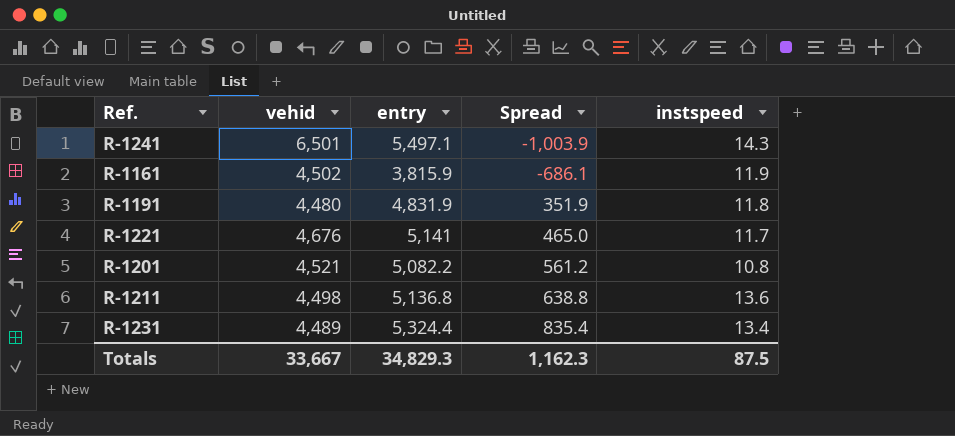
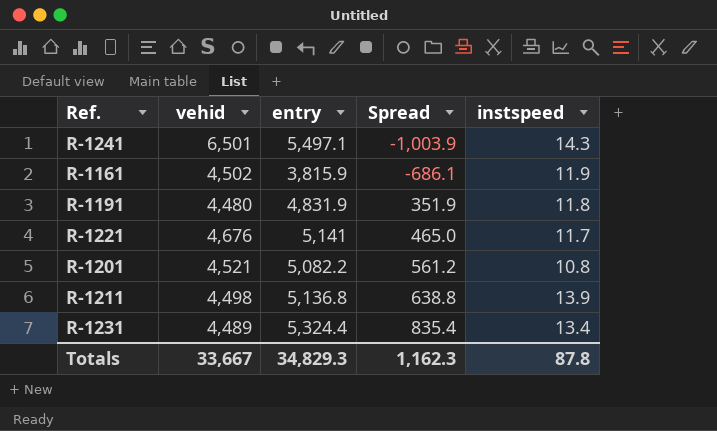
R-1211 | instspeed: 13.6 -> 13.9
Totals | instspeed: 87.5 -> 87.8

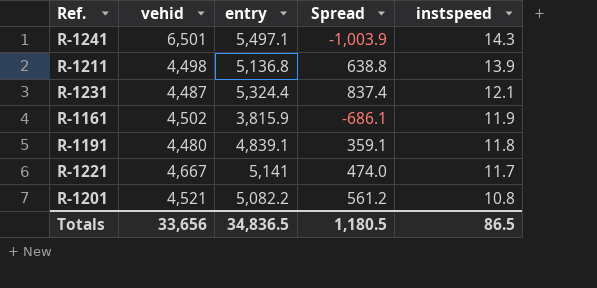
row order: Spread ascending -> instspeed descending
R-1231 | vehid: 4,489 -> 4,487
R-1231 | Spread: 835.4 -> 837.4
R-1231 | instspeed: 13.4 -> 12.1
R-1191 | entry: 4,831.9 -> 4,839.1
R-1191 | Spread: 351.9 -> 359.1
R-1221 | vehid: 4,676 -> 4,667
R-1221 | Spread: 465.0 -> 474.0
Totals | vehid: 33,667 -> 33,656
Totals | entry: 34,829.3 -> 34,836.5
Totals | Spread: 1,162.3 -> 1,180.5
Totals | instspeed: 87.8 -> 86.5

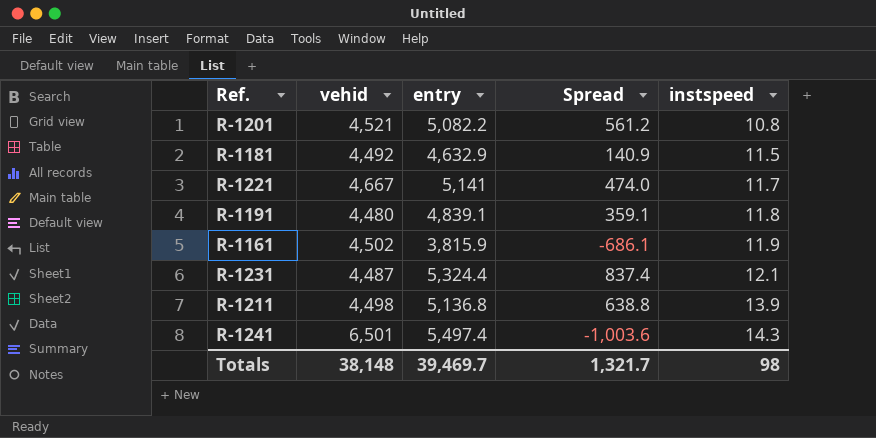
row order: instspeed descending -> instspeed ascending
row R-1181: none -> 4,492 | 4,632.9 | 140.9 | 11.5
R-1241 | entry: 5,497.1 -> 5,497.4
R-1241 | Spread: -1,003.9 -> -1,003.6
Totals | vehid: 33,656 -> 38,148
Totals | entry: 34,836.5 -> 39,469.7
Totals | Spread: 1,180.5 -> 1,321.7
Totals | instspeed: 86.5 -> 98

